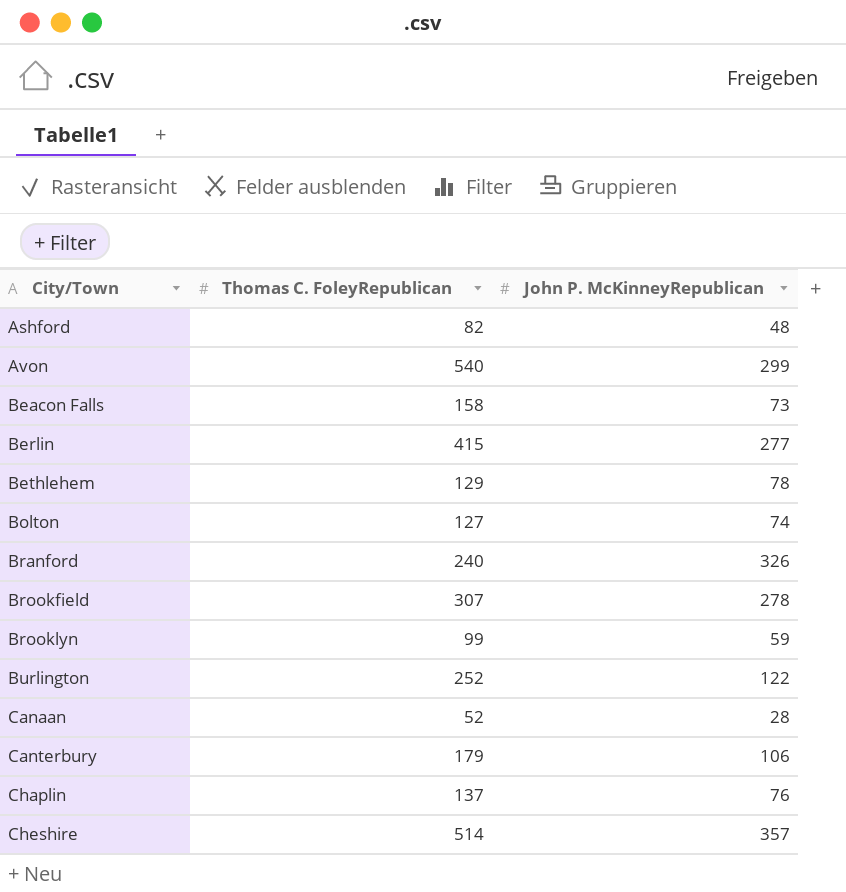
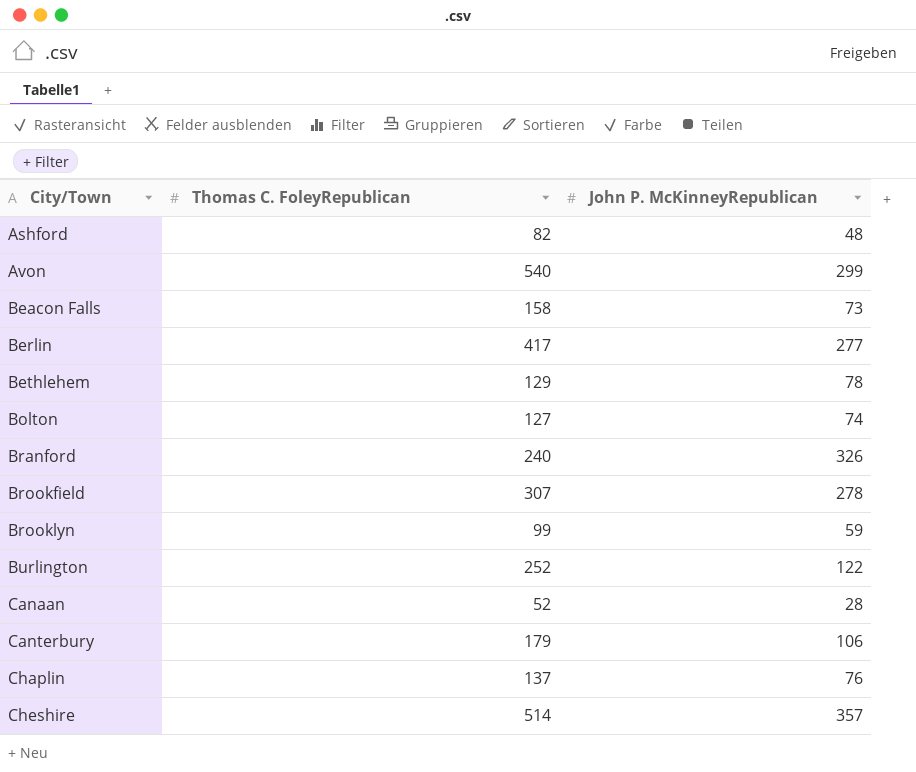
Berlin | Thomas C. FoleyRepublican: 415 -> 417

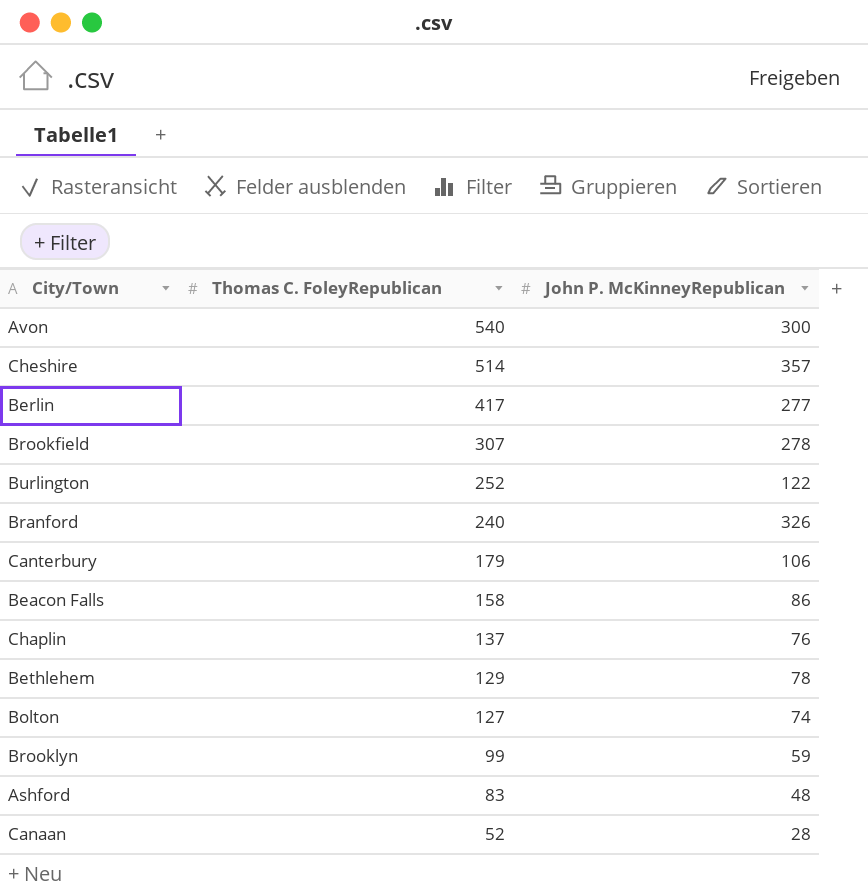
row order: City/Town ascending -> Thomas C. FoleyRepublican descending
Avon | John P. McKinneyRepublican: 299 -> 300
Beacon Falls | John P. McKinneyRepublican: 73 -> 86
Ashford | Thomas C. FoleyRepublican: 82 -> 83

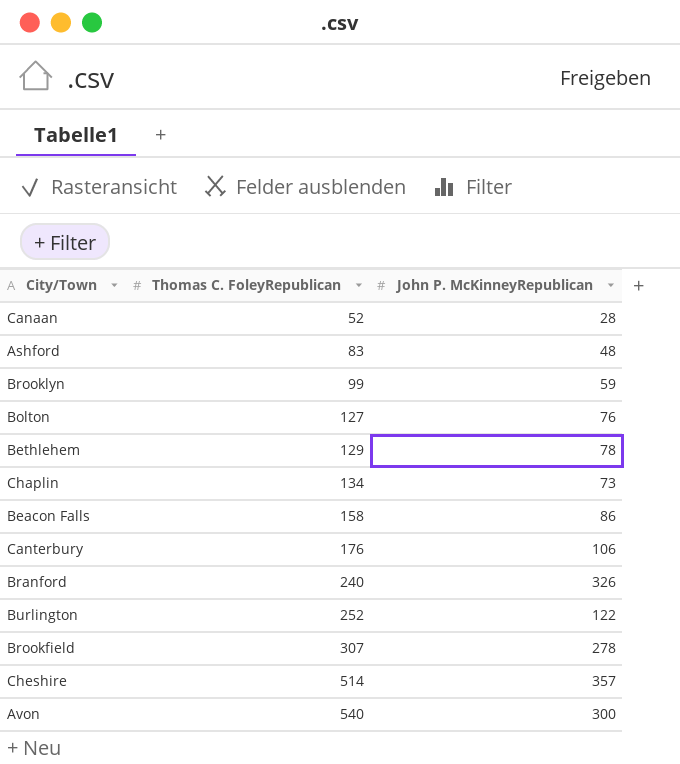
row order: Thomas C. FoleyRepublican descending -> Thomas C. FoleyRepublican ascending
row Berlin: 417 | 277 -> none
Bolton | John P. McKinneyRepublican: 74 -> 76
Chaplin | Thomas C. FoleyRepublican: 137 -> 134
Chaplin | John P. McKinneyRepublican: 76 -> 73
Canterbury | Thomas C. FoleyRepublican: 179 -> 176

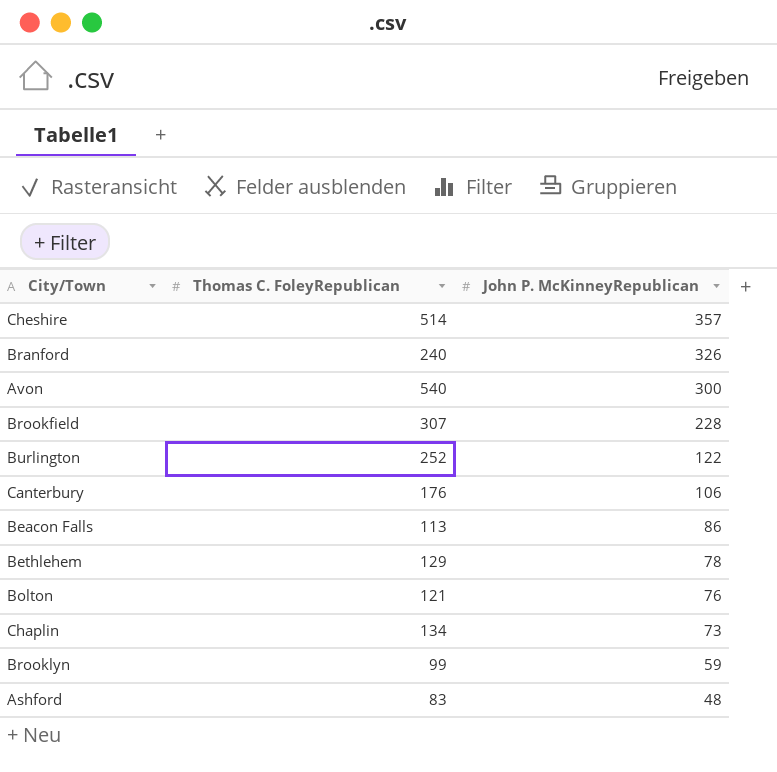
row order: Thomas C. FoleyRepublican ascending -> John P. McKinneyRepublican descending
row Canaan: 52 | 28 -> none
Brookfield | John P. McKinneyRepublican: 278 -> 228
Beacon Falls | Thomas C. FoleyRepublican: 158 -> 113
Bolton | Thomas C. FoleyRepublican: 127 -> 121

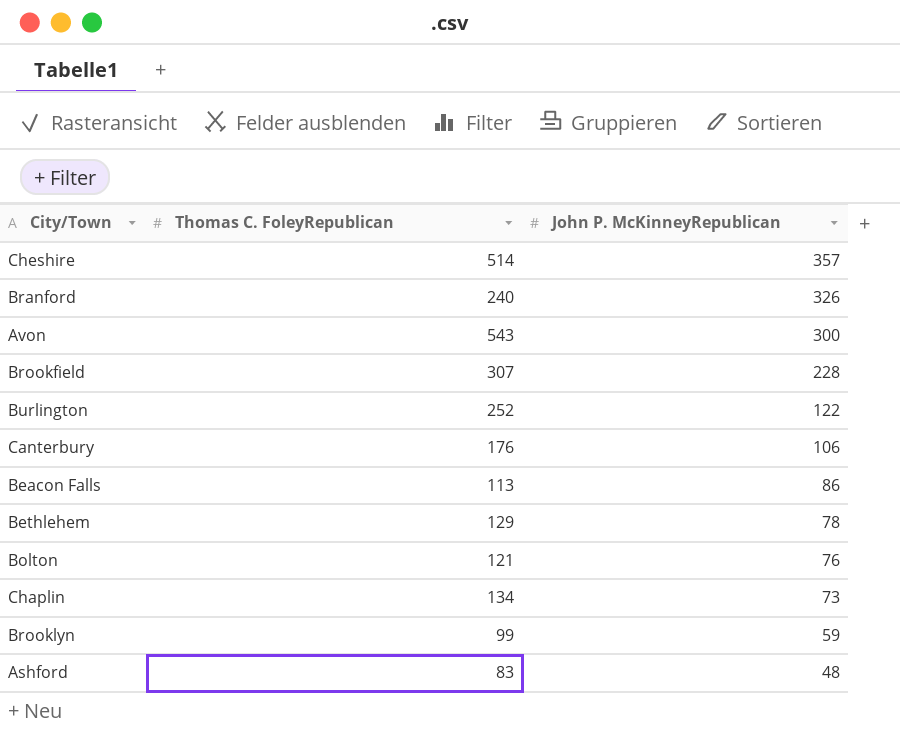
Avon | Thomas C. FoleyRepublican: 540 -> 543

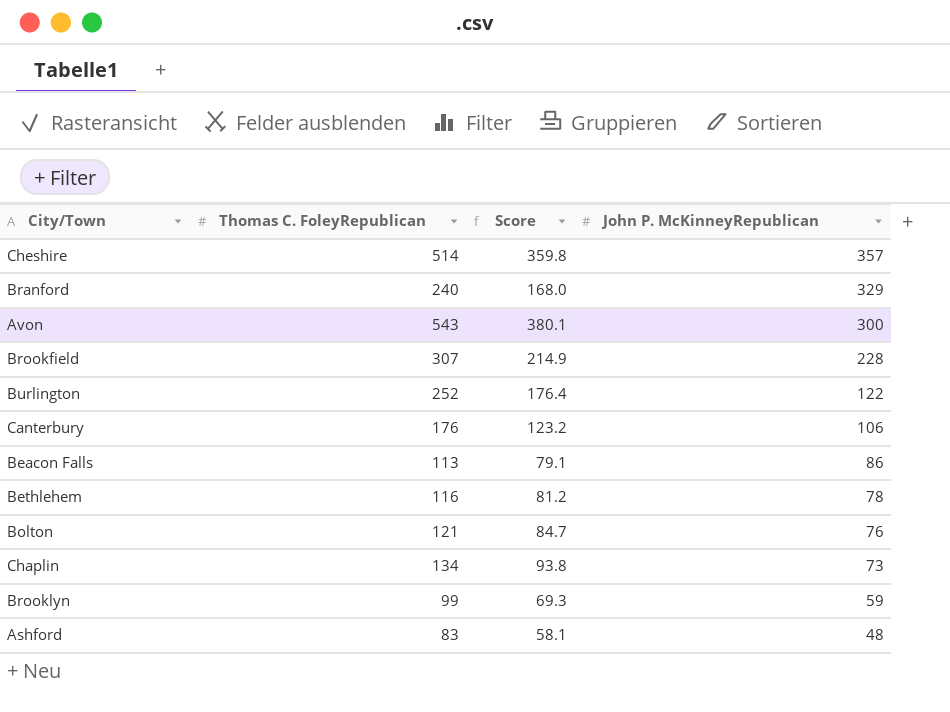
column Score | formula: none -> [Thomas C. FoleyRepublican] * 0.7
Branford | John P. McKinneyRepublican: 326 -> 329
Bethlehem | Thomas C. FoleyRepublican: 129 -> 116

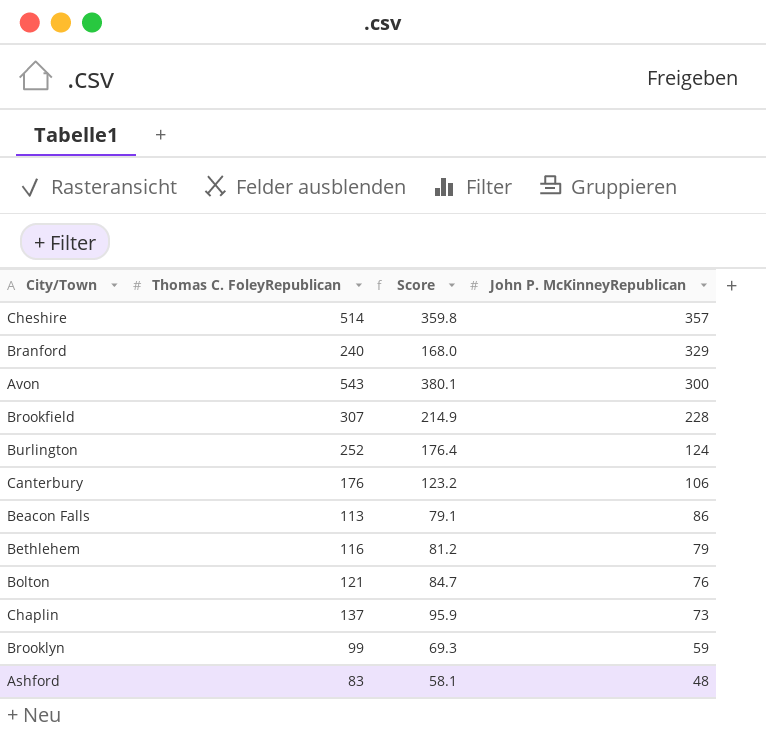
Burlington | John P. McKinneyRepublican: 122 -> 124
Bethlehem | John P. McKinneyRepublican: 78 -> 79
Chaplin | Thomas C. FoleyRepublican: 134 -> 137
Chaplin | Score: 93.8 -> 95.9

